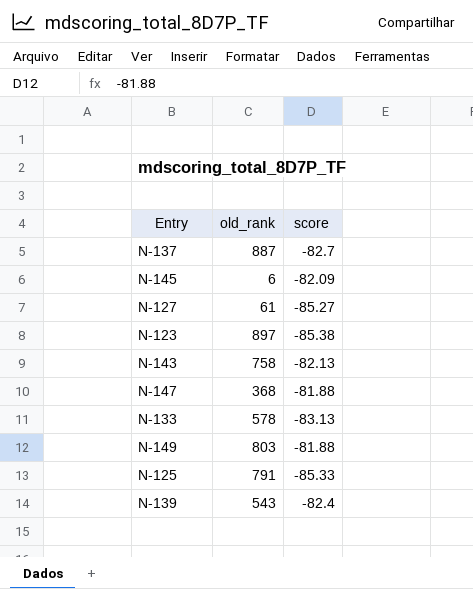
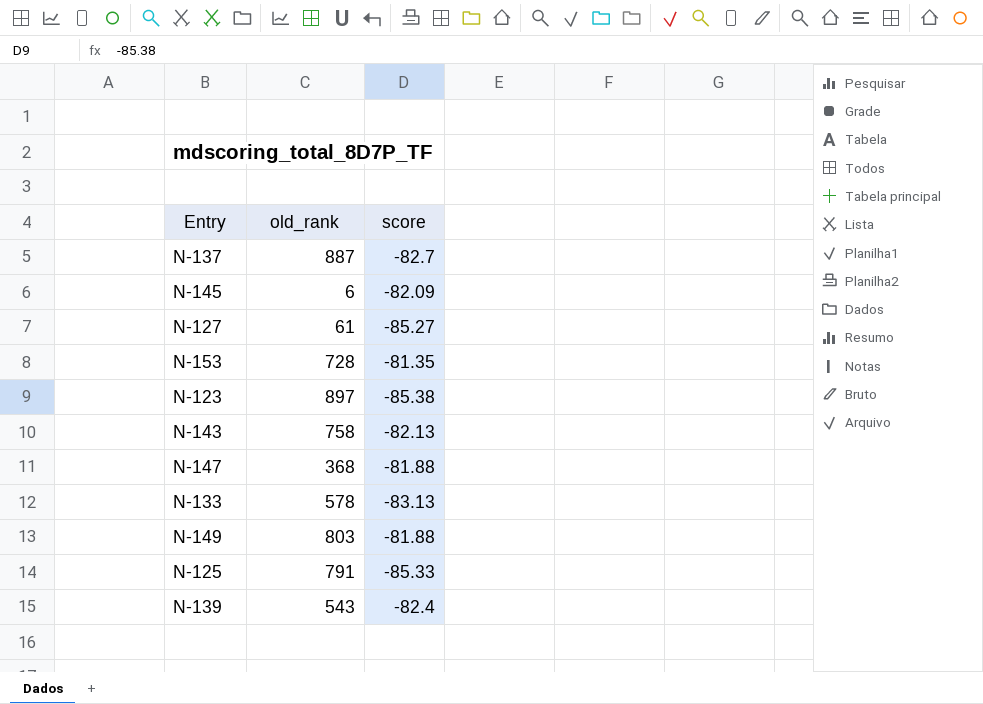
row N-153: none -> 728 | -81.35

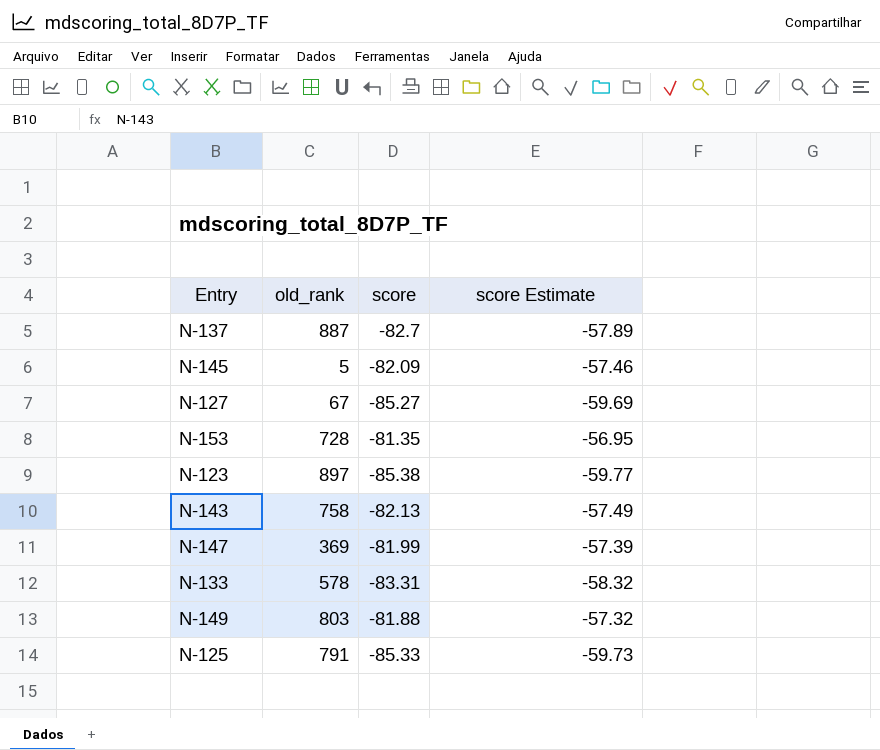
column score Estimate | formula: none -> [score] * 0.7
row N-139: 543 | -82.4 -> none
N-145 | old_rank: 6 -> 5
N-127 | old_rank: 61 -> 67
N-147 | old_rank: 368 -> 369
N-147 | score: -81.88 -> -81.99
N-133 | score: -83.13 -> -83.31

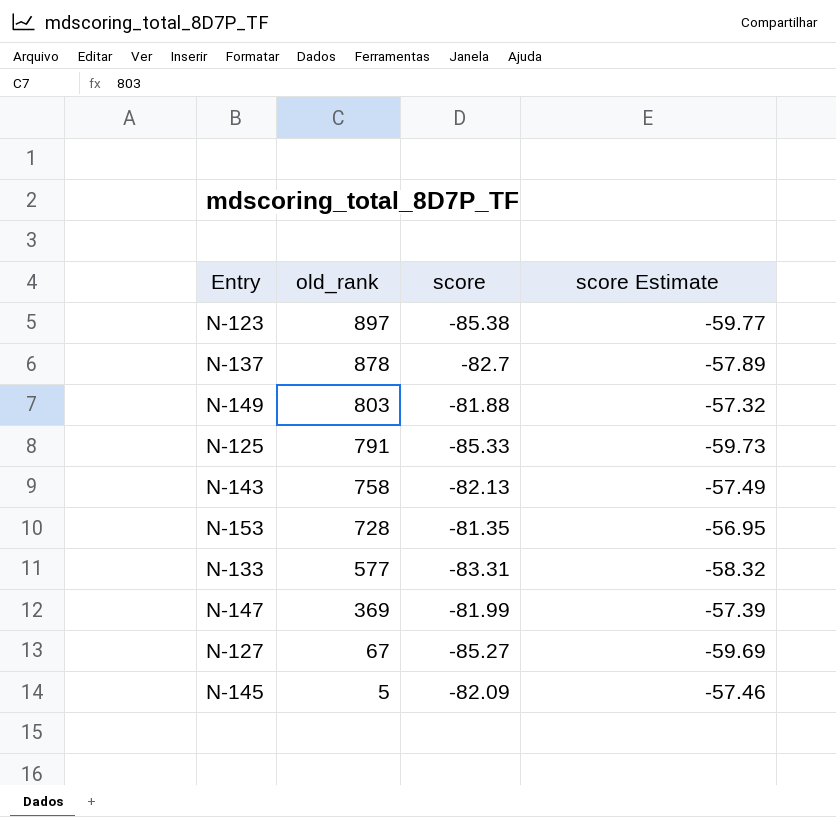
row order: none -> old_rank descending
N-137 | old_rank: 887 -> 878
N-133 | old_rank: 578 -> 577

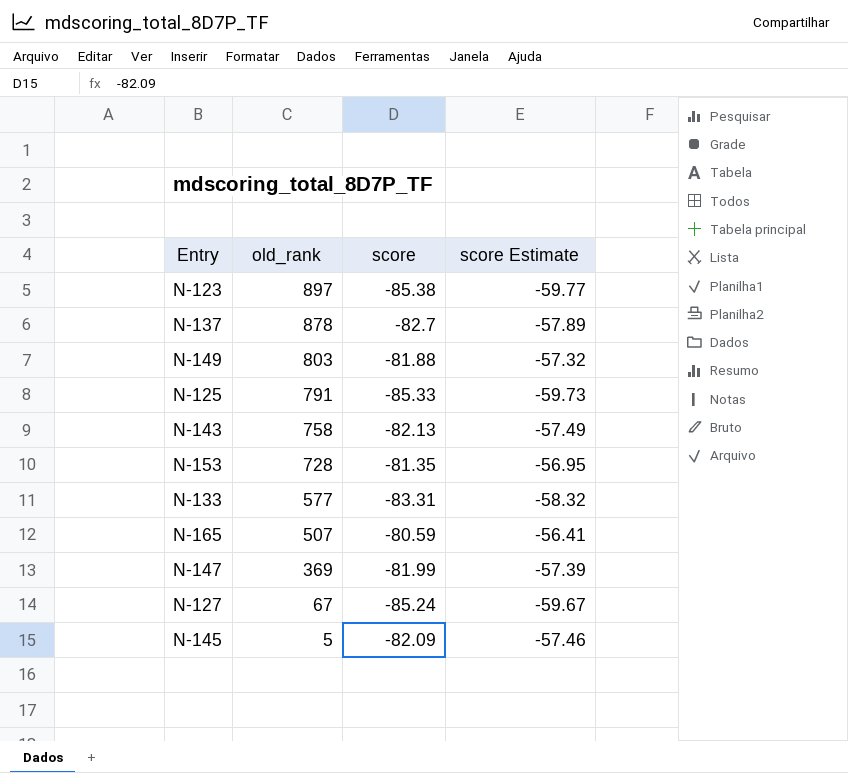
row N-165: none -> 507 | -80.59 | -56.41
N-127 | score: -85.27 -> -85.24
N-127 | score Estimate: -59.69 -> -59.67

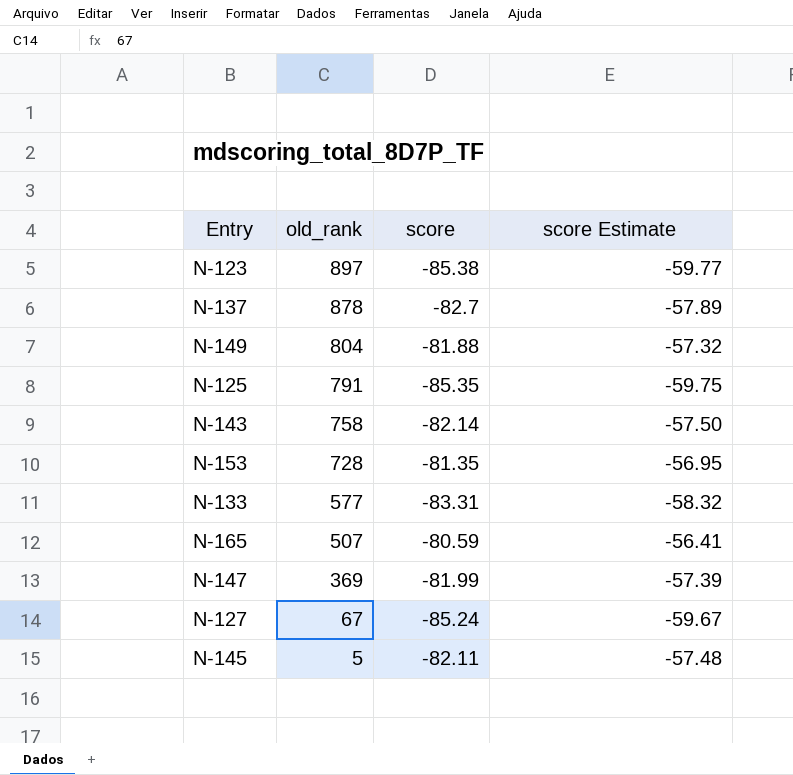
N-149 | old_rank: 803 -> 804
N-125 | score: -85.33 -> -85.35
N-125 | score Estimate: -59.73 -> -59.75
N-143 | score: -82.13 -> -82.14
N-143 | score Estimate: -57.49 -> -57.50
N-145 | score: -82.09 -> -82.11
N-145 | score Estimate: -57.46 -> -57.48

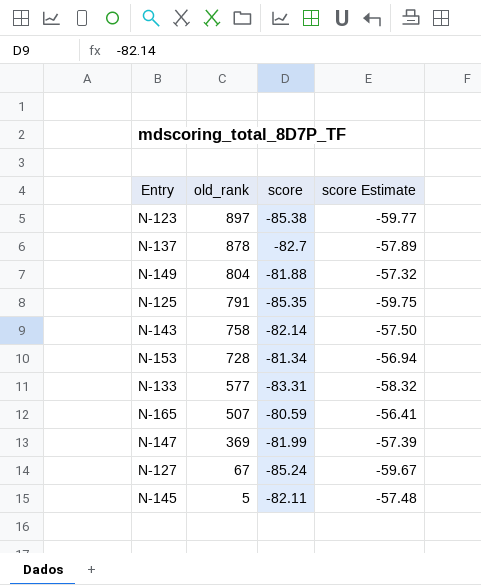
N-153 | score: -81.35 -> -81.34
N-153 | score Estimate: -56.95 -> -56.94

